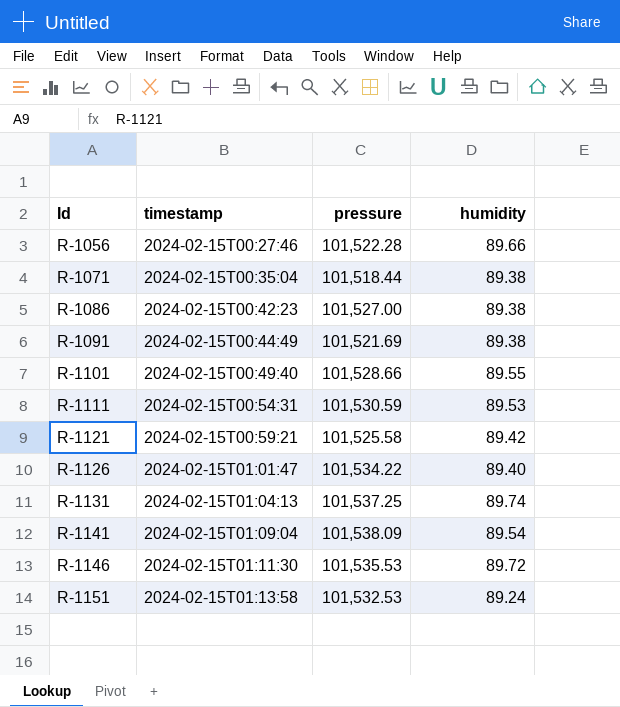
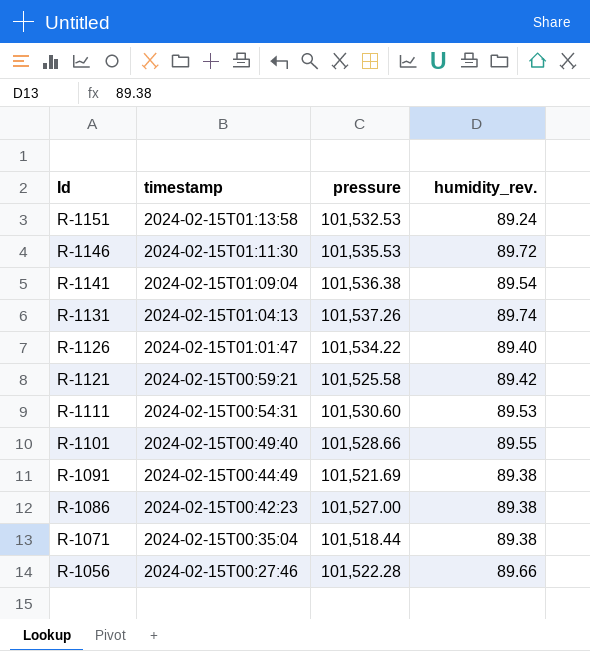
row order: Id ascending -> Id descending
column name: humidity -> humidity_rev.
R-1141 | pressure: 101,538.09 -> 101,536.38
R-1131 | pressure: 101,537.25 -> 101,537.26
R-1111 | pressure: 101,530.59 -> 101,530.60

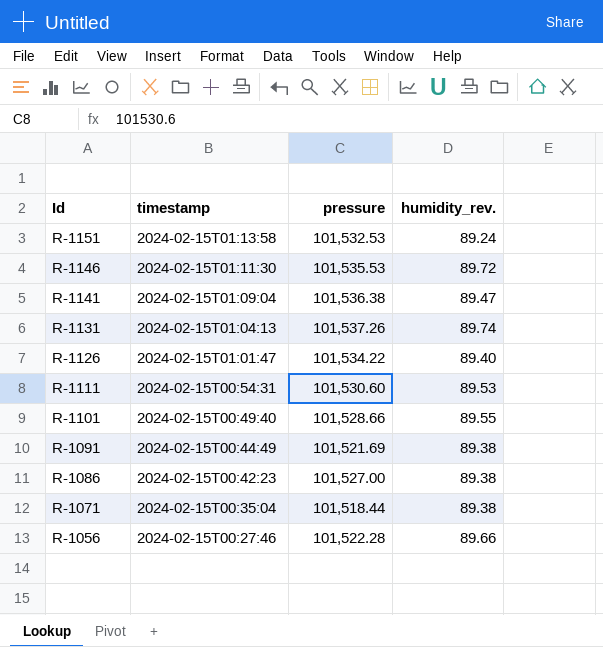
row R-1121: 2024-02-15T00:59:21 | 101,525.58 | 89.42 -> none
R-1141 | humidity_rev.: 89.54 -> 89.47

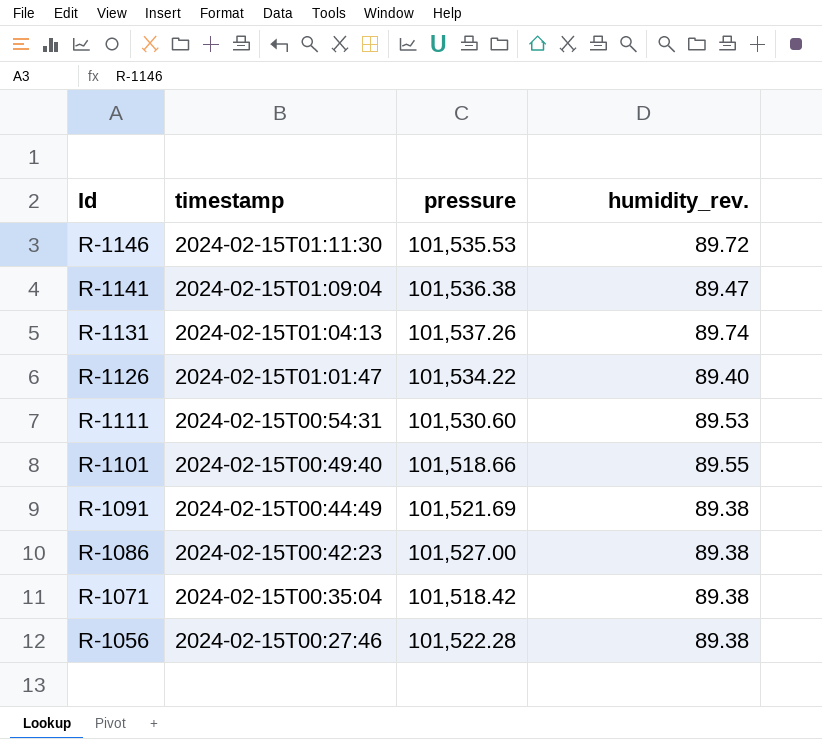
row R-1151: 2024-02-15T01:13:58 | 101,532.53 | 89.24 -> none
R-1101 | pressure: 101,528.66 -> 101,518.66
R-1071 | pressure: 101,518.44 -> 101,518.42
R-1056 | humidity_rev.: 89.66 -> 89.38

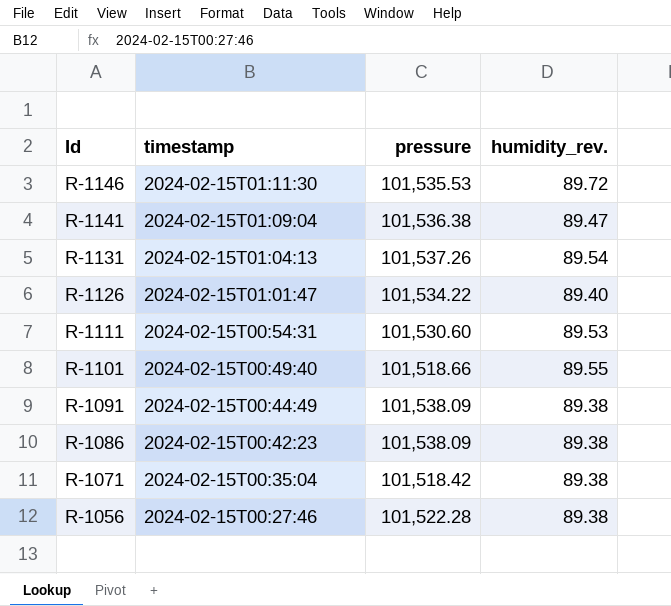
R-1131 | humidity_rev.: 89.74 -> 89.54
R-1091 | pressure: 101,521.69 -> 101,538.09
R-1086 | pressure: 101,527.00 -> 101,538.09

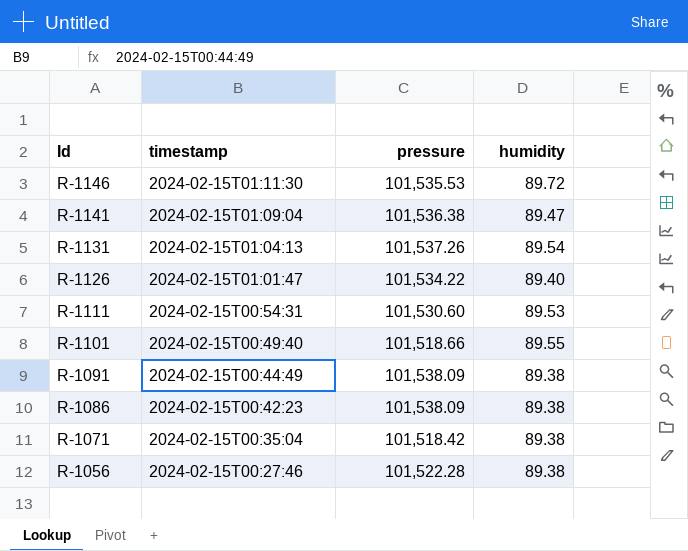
column name: humidity_rev. -> humidity

